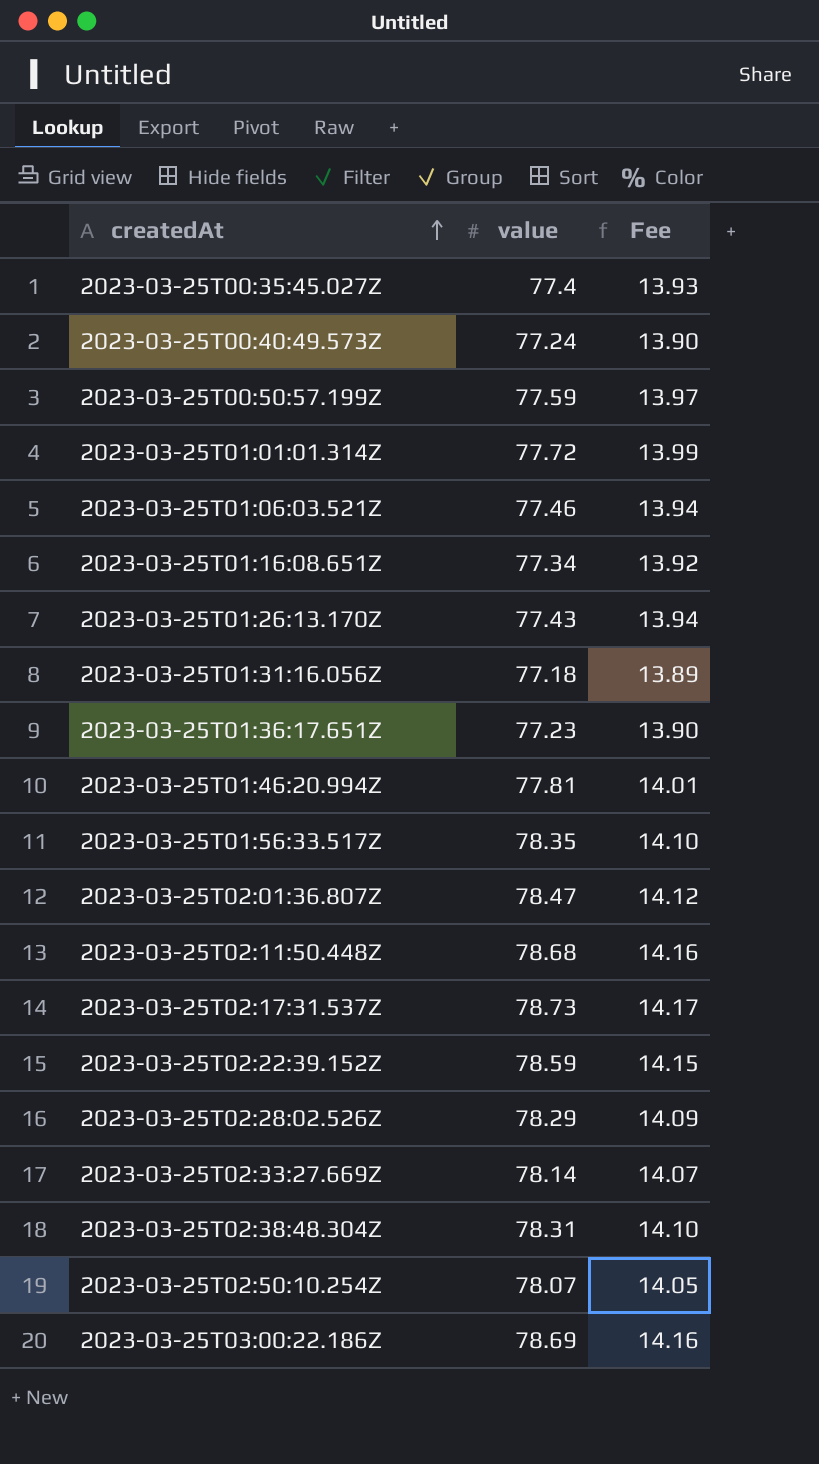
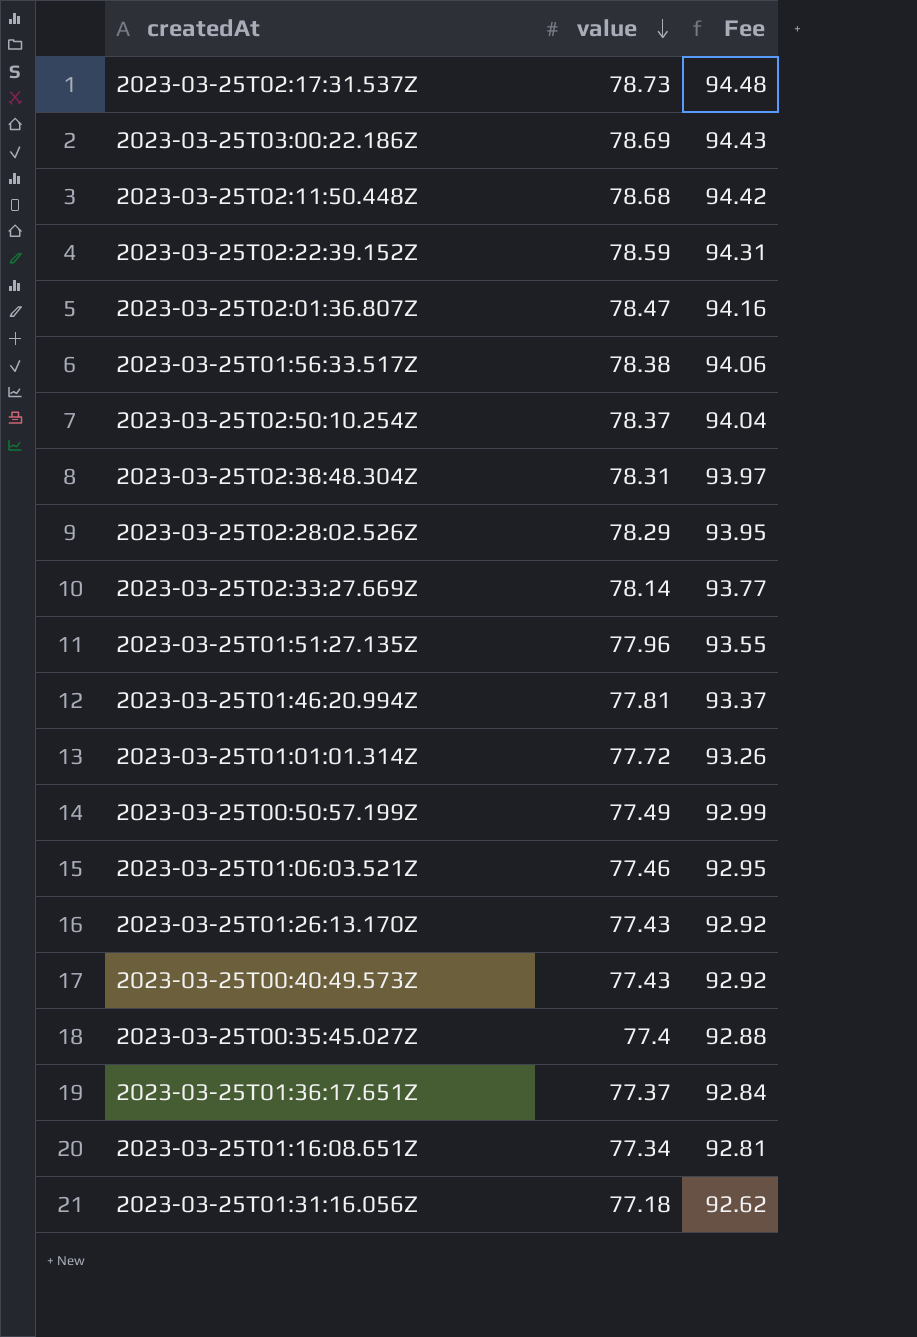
row order: createdAt ascending -> value descending
column Fee | formula: [value] * 0.18 -> [value] * 1.2
2023-03-25T01:56:33.517Z | value: 78.35 -> 78.38
2023-03-25T02:50:10.254Z | value: 78.07 -> 78.37
row 2023-03-25T01:51:27.135Z: none -> 77.96 | 93.55
2023-03-25T00:50:57.199Z | value: 77.59 -> 77.49
2023-03-25T00:40:49.573Z | value: 77.24 -> 77.43
2023-03-25T01:36:17.651Z | value: 77.23 -> 77.37

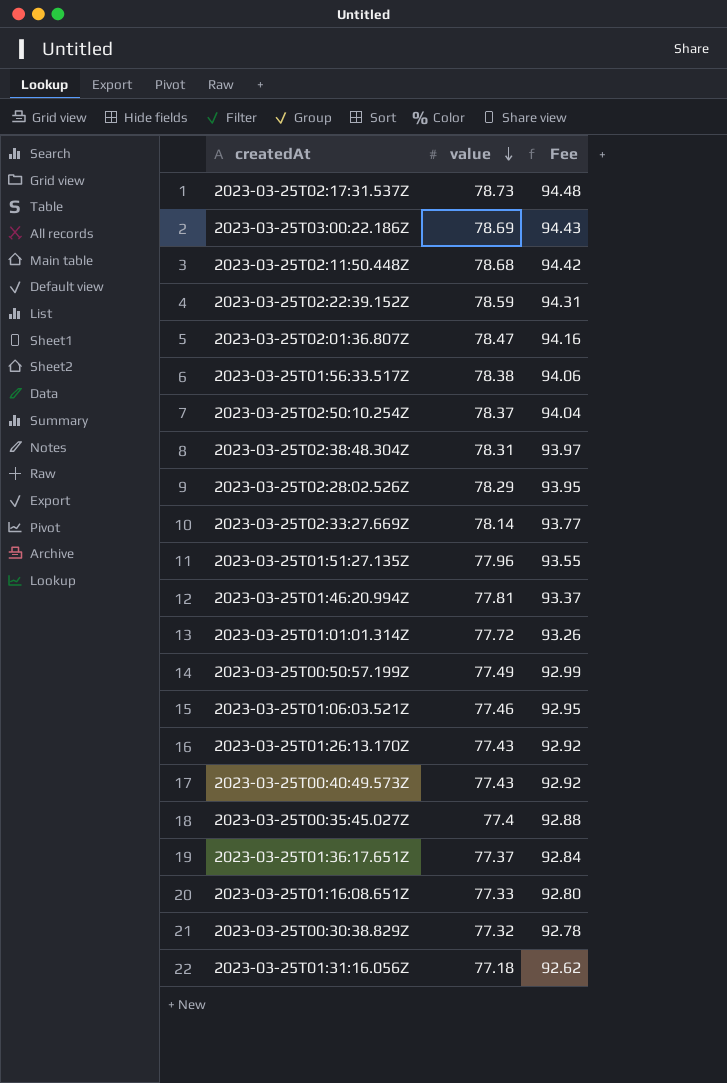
2023-03-25T01:16:08.651Z | value: 77.34 -> 77.33
2023-03-25T01:16:08.651Z | Fee: 92.81 -> 92.80
row 2023-03-25T00:30:38.829Z: none -> 77.32 | 92.78

